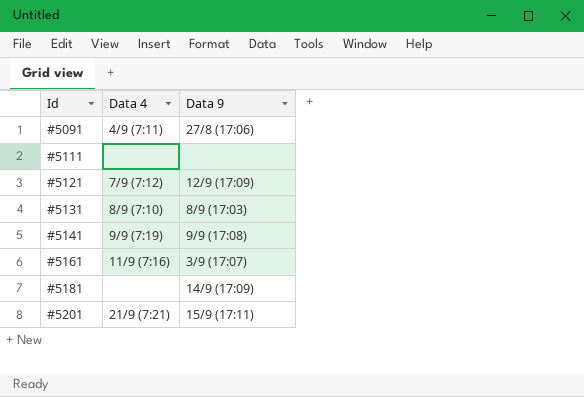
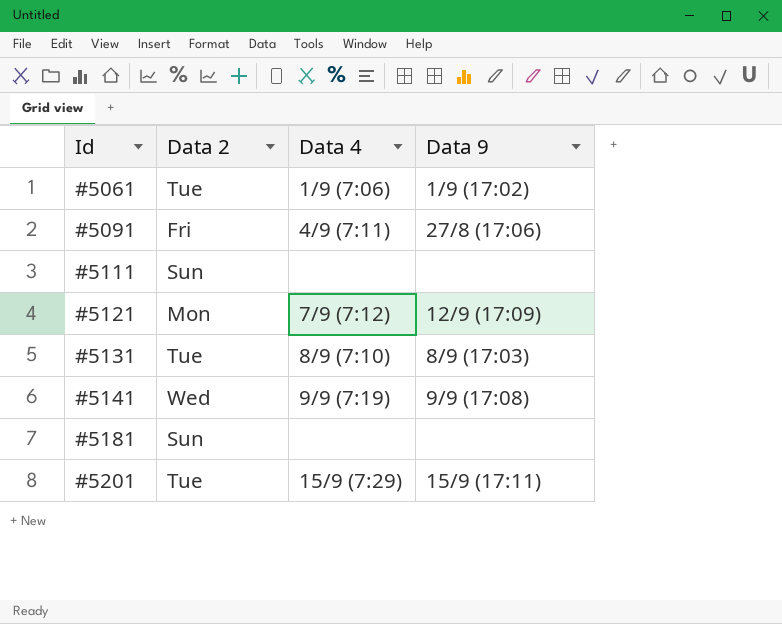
column Data 2 | position: none -> 2
row #5161: 11/9 (7:16) | 3/9 (17:07) -> none
row #5061: none -> Tue | 1/9 (7:06) | 1/9 (17:02)
#5181 | Data 9: 14/9 (17:09) -> none
#5201 | Data 4: 21/9 (7:21) -> 15/9 (7:29)

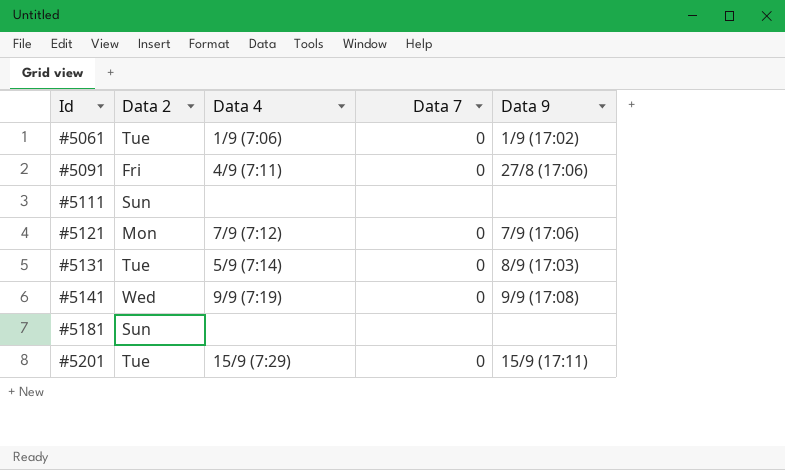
column Data 7 | position: none -> 4
#5121 | Data 9: 12/9 (17:09) -> 7/9 (17:06)
#5131 | Data 4: 8/9 (7:10) -> 5/9 (7:14)

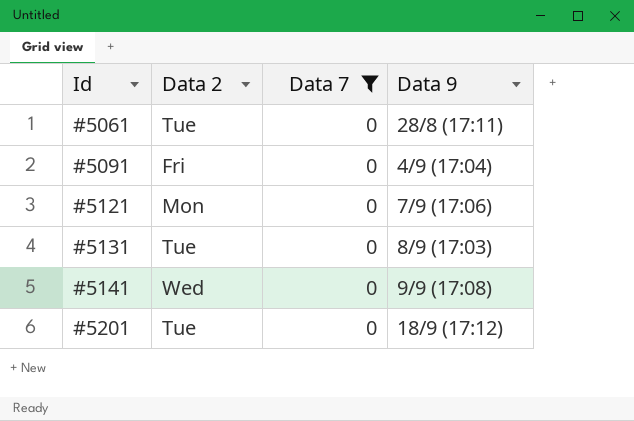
filter: none -> Data 7 = 0
column Data 4 | position: 3 -> none
#5061 | Data 9: 1/9 (17:02) -> 28/8 (17:11)
#5091 | Data 9: 27/8 (17:06) -> 4/9 (17:04)
#5201 | Data 9: 15/9 (17:11) -> 18/9 (17:12)

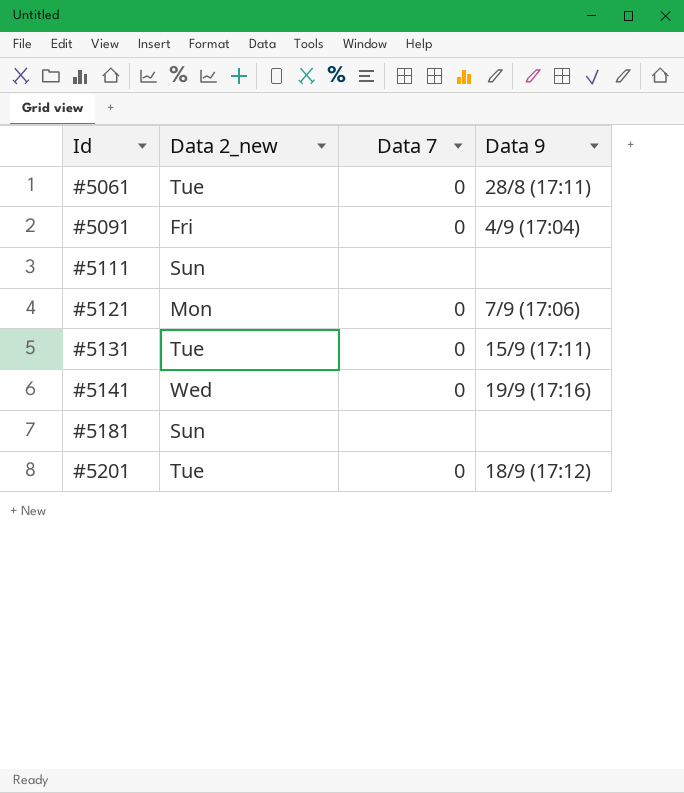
filter: Data 7 = 0 -> none
column name: Data 2 -> Data 2_new
#5131 | Data 9: 8/9 (17:03) -> 15/9 (17:11)
#5141 | Data 9: 9/9 (17:08) -> 19/9 (17:16)

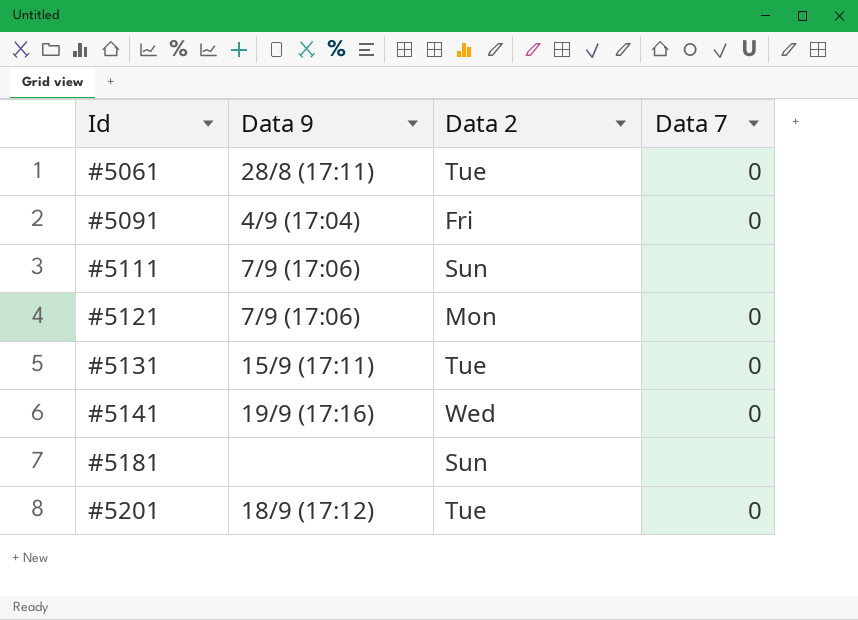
column Data 9 | position: 4 -> 2
column name: Data 2_new -> Data 2
#5111 | Data 9: none -> 7/9 (17:06)

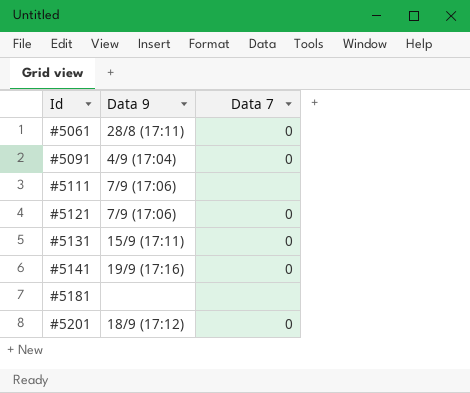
column Data 2 | position: 3 -> none

